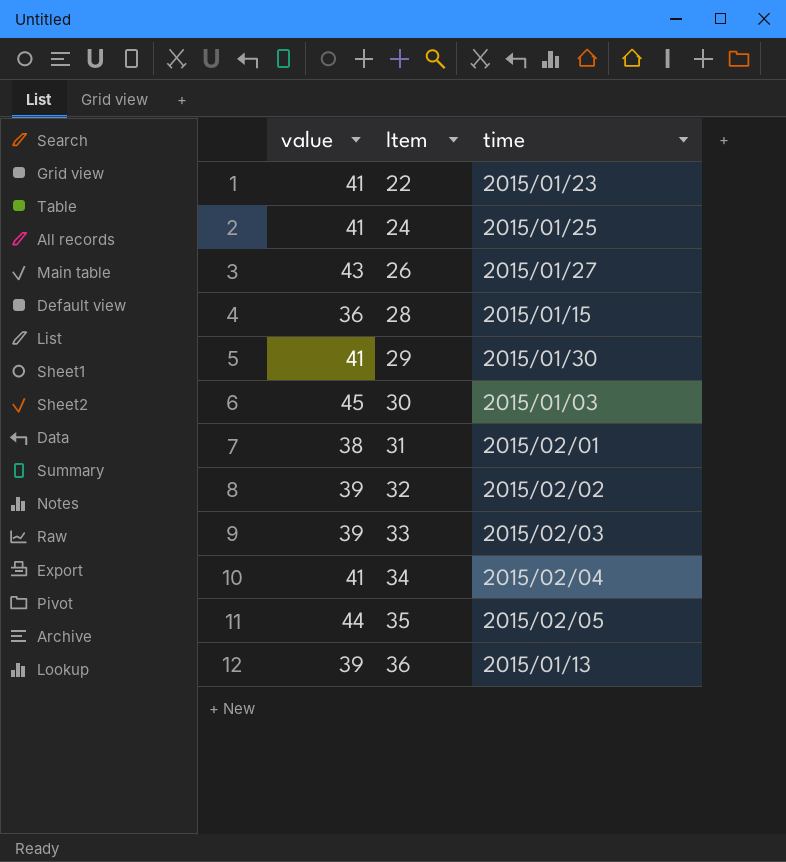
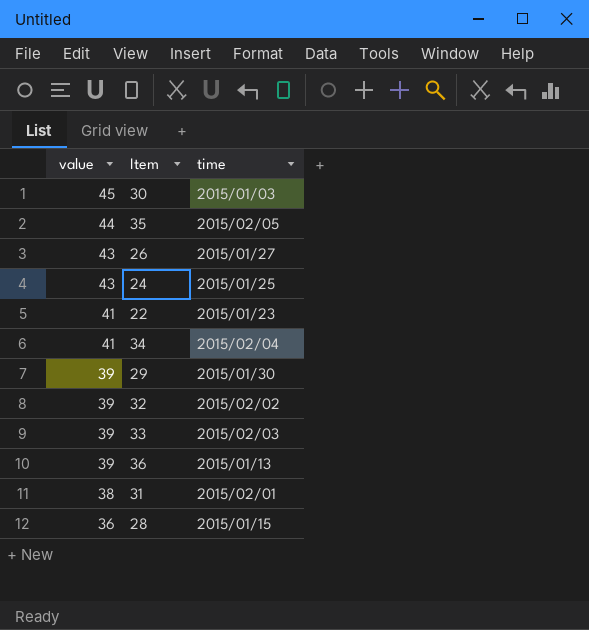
row order: Item ascending -> value descending
24 | value: 41 -> 43
29 | value: 41 -> 39

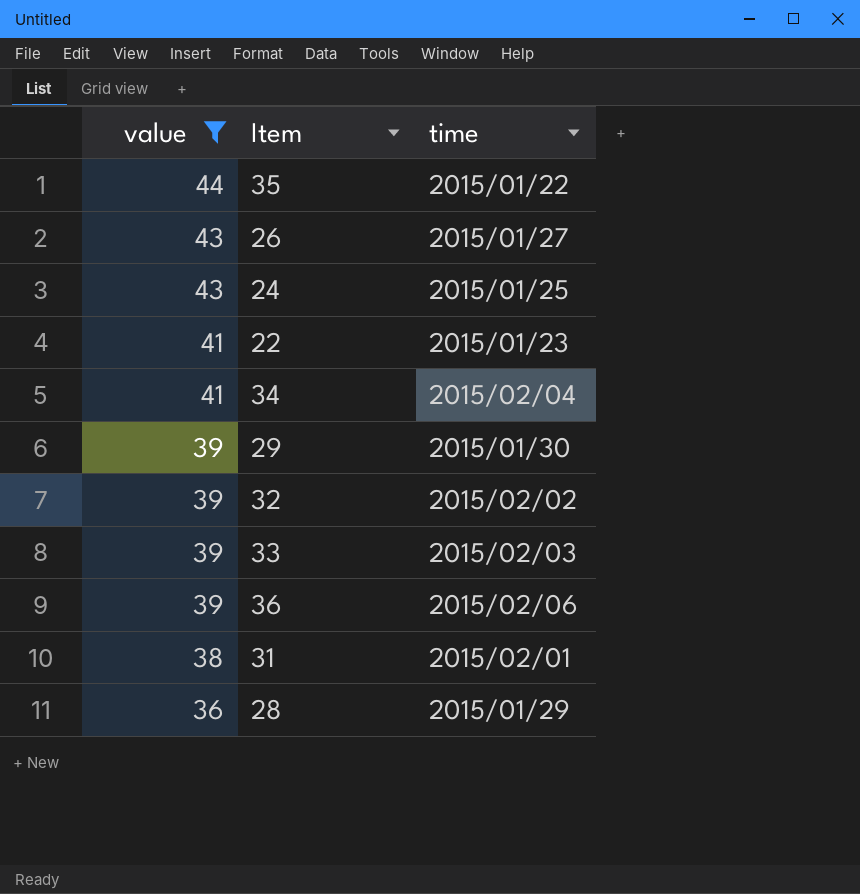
filter: none -> value != 45
35 | time: 2015/02/05 -> 2015/01/22
36 | time: 2015/01/13 -> 2015/02/06
28 | time: 2015/01/15 -> 2015/01/29

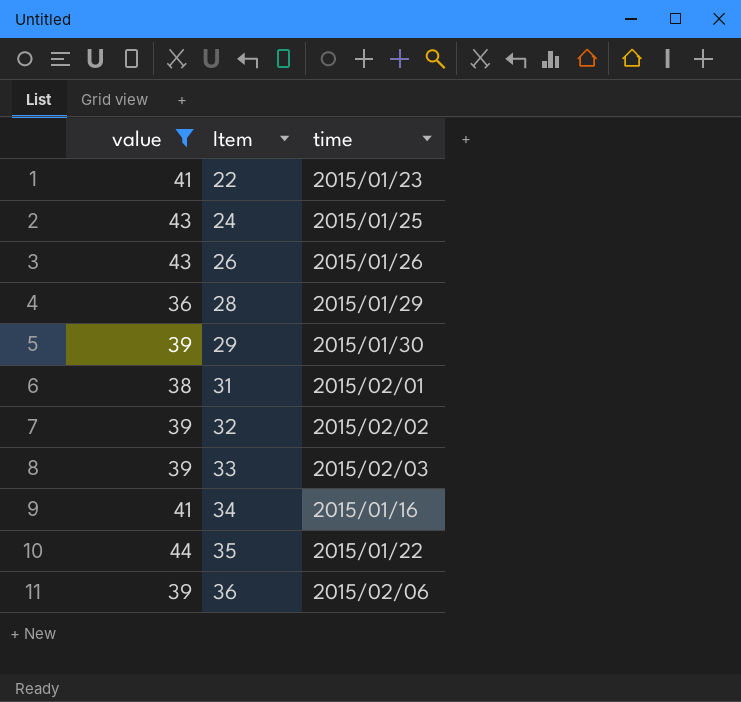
row order: value descending -> Item ascending
26 | time: 2015/01/27 -> 2015/01/26
34 | time: 2015/02/04 -> 2015/01/16

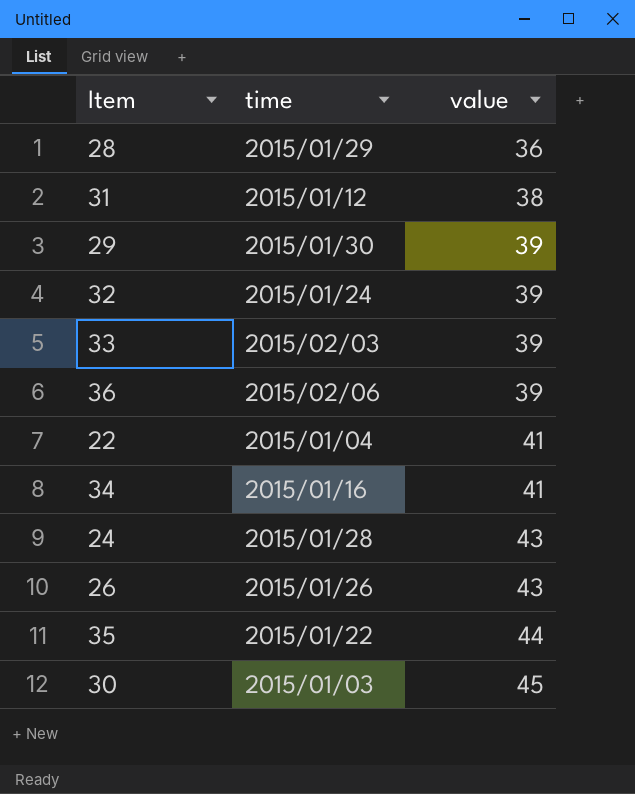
filter: value != 45 -> none
row order: Item ascending -> value ascending
column value | position: 1 -> 3
31 | time: 2015/02/01 -> 2015/01/12
32 | time: 2015/02/02 -> 2015/01/24
22 | time: 2015/01/23 -> 2015/01/04
24 | time: 2015/01/25 -> 2015/01/28

